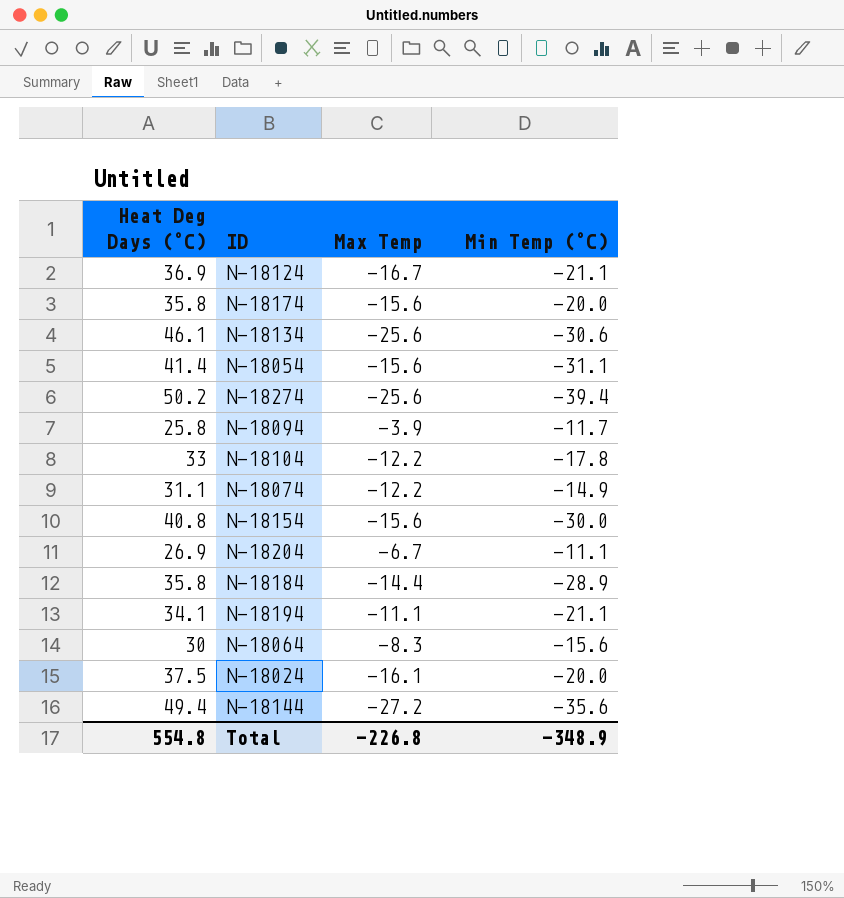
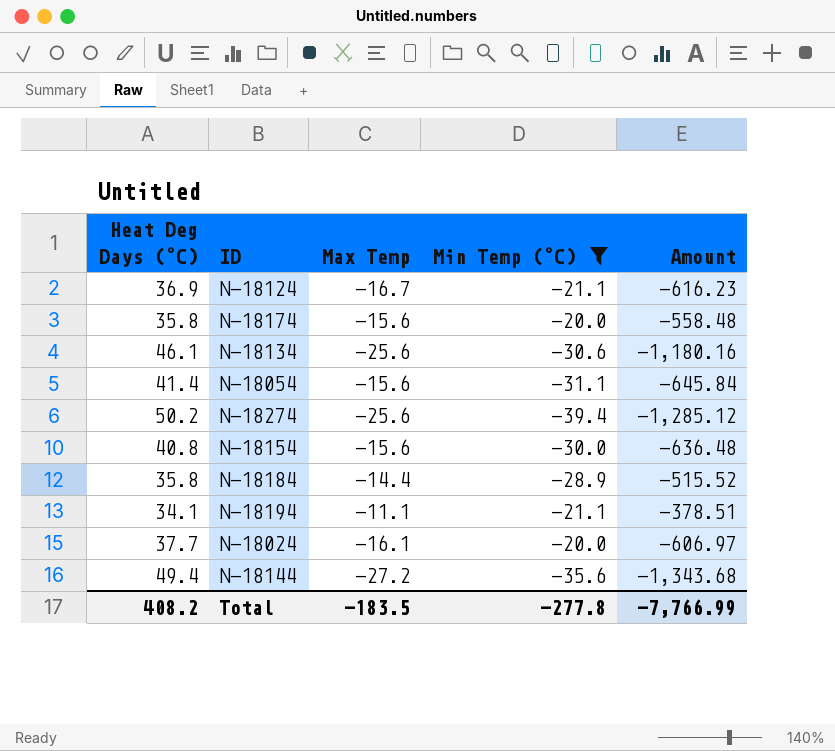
filter: none -> Min Temp (°C) <= -20.0
column Amount | formula: none -> [Heat Deg Days (°C)] * [Max Temp]
N-18024 | Heat Deg Days (°C): 37.5 -> 37.7
Total | Heat Deg Days (°C): 554.8 -> 408.2
Total | Max Temp: -226.8 -> -183.5
Total | Min Temp (°C): -348.9 -> -277.8

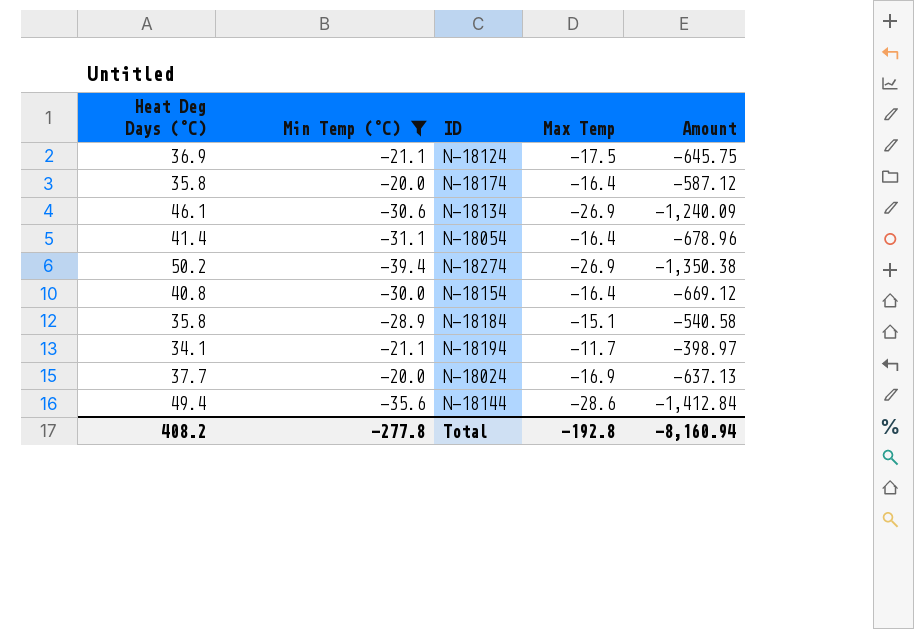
column Min Temp (°C) | position: 4 -> 2
N-18124 | Max Temp: -16.7 -> -17.5
N-18124 | Amount: -616.23 -> -645.75
N-18174 | Max Temp: -15.6 -> -16.4
N-18174 | Amount: -558.48 -> -587.12
N-18134 | Max Temp: -25.6 -> -26.9
N-18134 | Amount: -1,180.16 -> -1,240.09
N-18054 | Max Temp: -15.6 -> -16.4
N-18054 | Amount: -645.84 -> -678.96
N-18274 | Max Temp: -25.6 -> -26.9
N-18274 | Amount: -1,285.12 -> -1,350.38
N-18154 | Max Temp: -15.6 -> -16.4
N-18154 | Amount: -636.48 -> -669.12
N-18184 | Max Temp: -14.4 -> -15.1
N-18184 | Amount: -515.52 -> -540.58
N-18194 | Max Temp: -11.1 -> -11.7
N-18194 | Amount: -378.51 -> -398.97
N-18024 | Max Temp: -16.1 -> -16.9
N-18024 | Amount: -606.97 -> -637.13
N-18144 | Max Temp: -27.2 -> -28.6
N-18144 | Amount: -1,343.68 -> -1,412.84
Total | Max Temp: -183.5 -> -192.8
Total | Amount: -7,766.99 -> -8,160.94

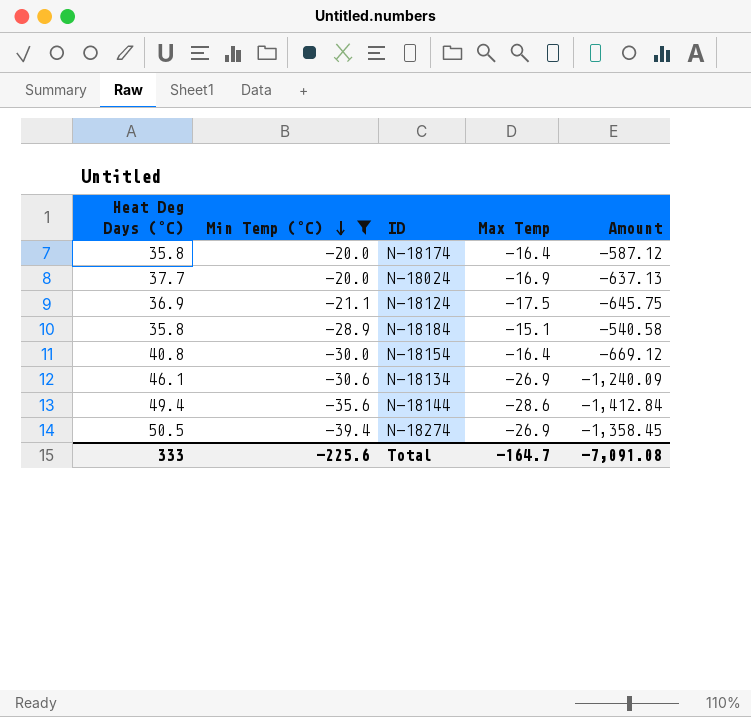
row order: none -> Min Temp (°C) descending
row N-18054: 41.4 | -31.1 | -16.4 | -678.96 -> none
row N-18194: 34.1 | -21.1 | -11.7 | -398.97 -> none
N-18274 | Heat Deg Days (°C): 50.2 -> 50.5
N-18274 | Amount: -1,350.38 -> -1,358.45
Total | Heat Deg Days (°C): 408.2 -> 333
Total | Min Temp (°C): -277.8 -> -225.6
Total | Max Temp: -192.8 -> -164.7
Total | Amount: -8,160.94 -> -7,091.08

